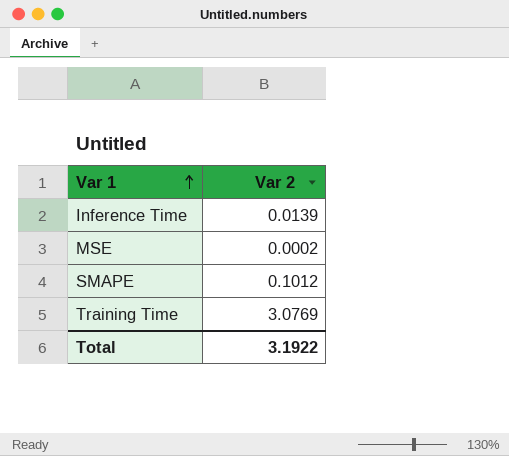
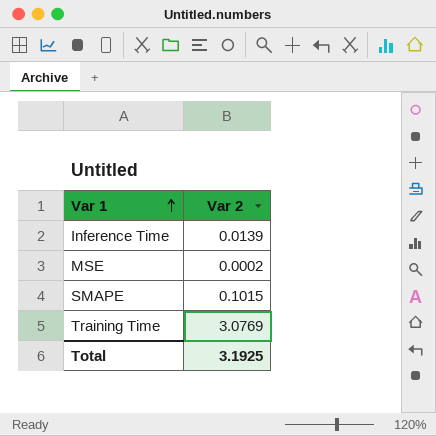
SMAPE | Var 2: 0.1012 -> 0.1015
Total | Var 2: 3.1922 -> 3.1925

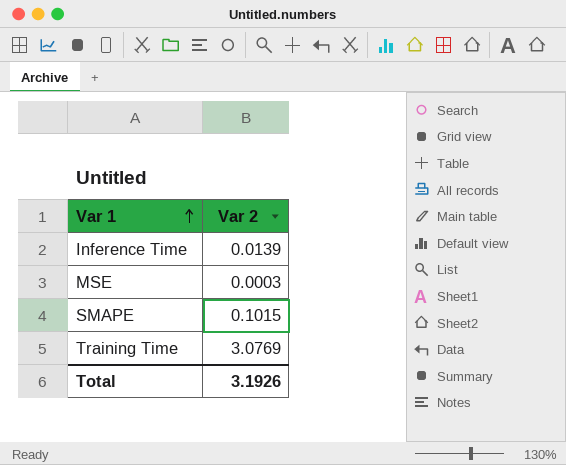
MSE | Var 2: 0.0002 -> 0.0003
Total | Var 2: 3.1925 -> 3.1926

